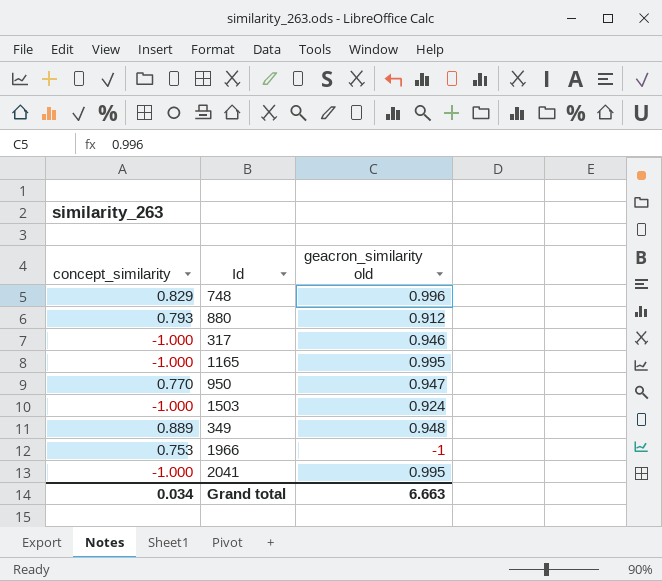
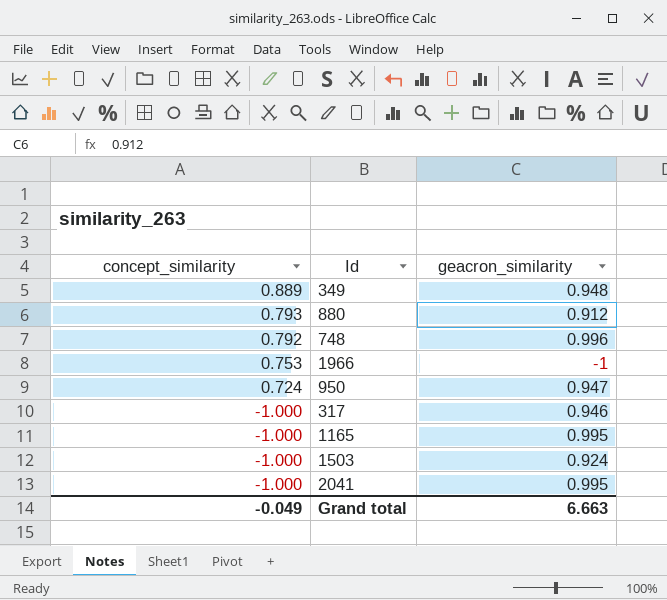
row order: none -> concept_similarity descending
column name: geacron_similarity old -> geacron_similarity
748 | concept_similarity: 0.829 -> 0.792
950 | concept_similarity: 0.770 -> 0.724
Grand total | concept_similarity: 0.034 -> -0.049

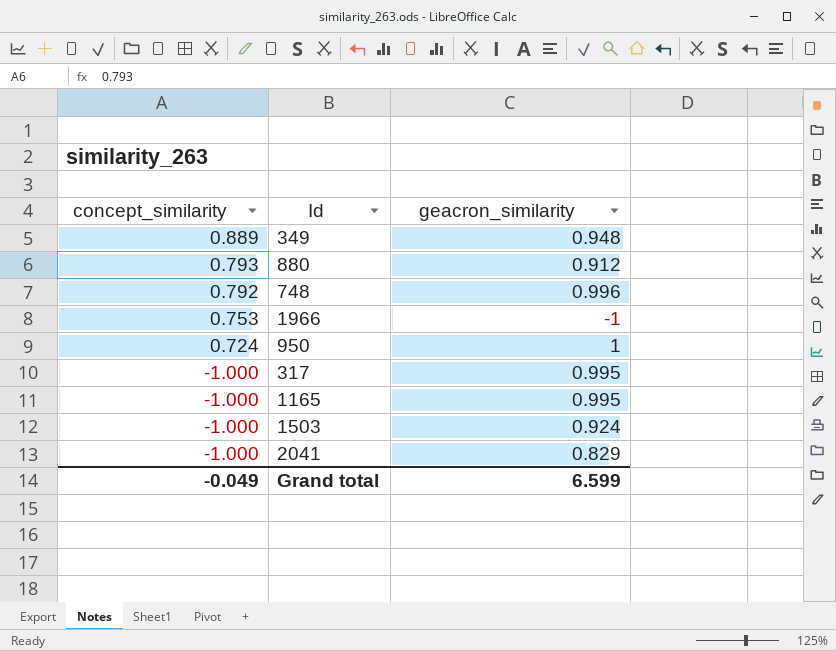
950 | geacron_similarity: 0.947 -> 1
317 | geacron_similarity: 0.946 -> 0.995
2041 | geacron_similarity: 0.995 -> 0.829
Grand total | geacron_similarity: 6.663 -> 6.599

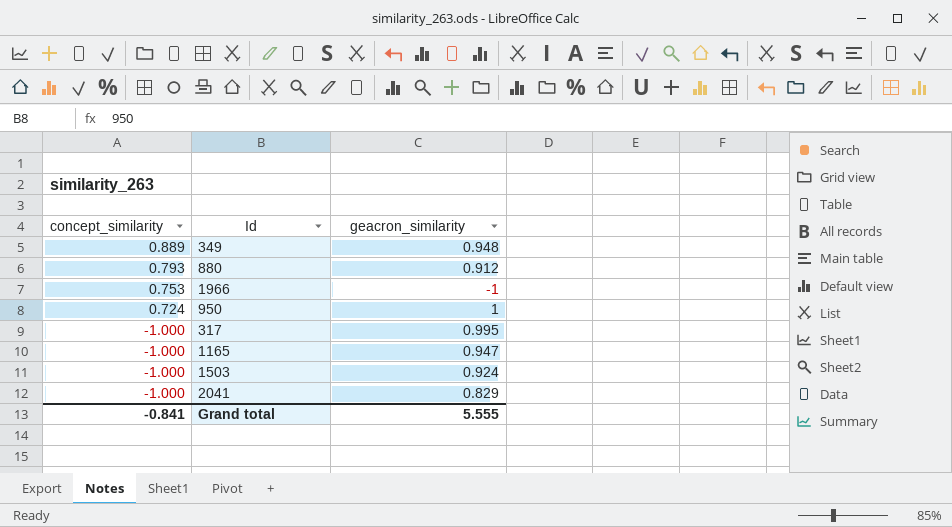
row 748: 0.792 | 0.996 -> none
1165 | geacron_similarity: 0.995 -> 0.947
Grand total | concept_similarity: -0.049 -> -0.841
Grand total | geacron_similarity: 6.599 -> 5.555

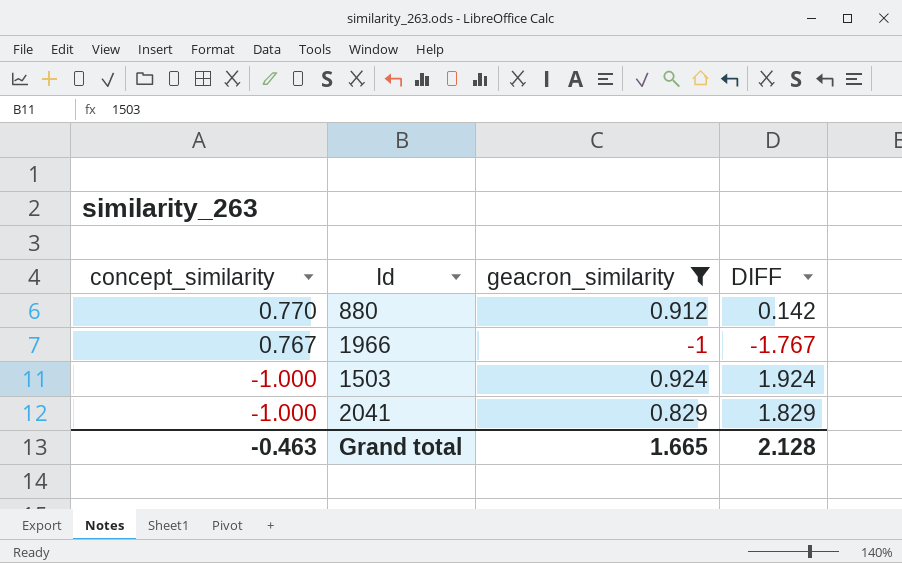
filter: none -> geacron_similarity <= 0.924
column DIFF | formula: none -> [geacron_similarity] - [concept_similarity]
880 | concept_similarity: 0.793 -> 0.770
1966 | concept_similarity: 0.753 -> 0.767
Grand total | concept_similarity: -0.841 -> -0.463
Grand total | geacron_similarity: 5.555 -> 1.665

